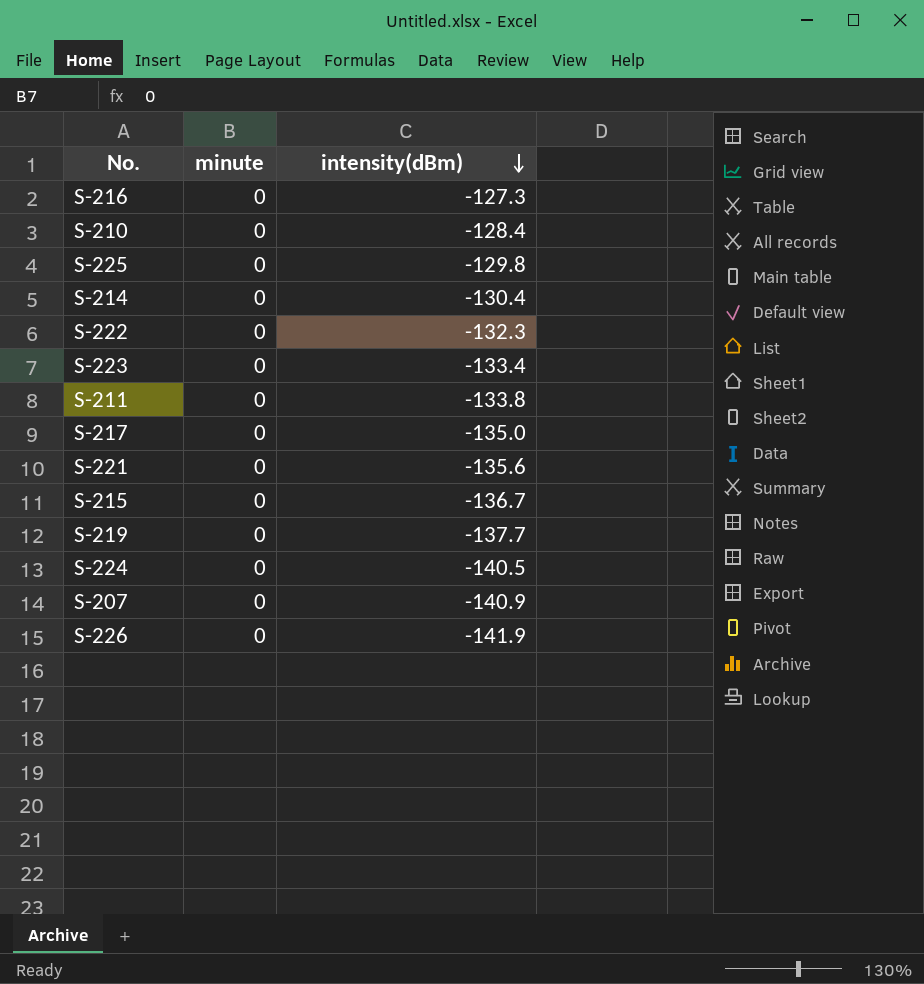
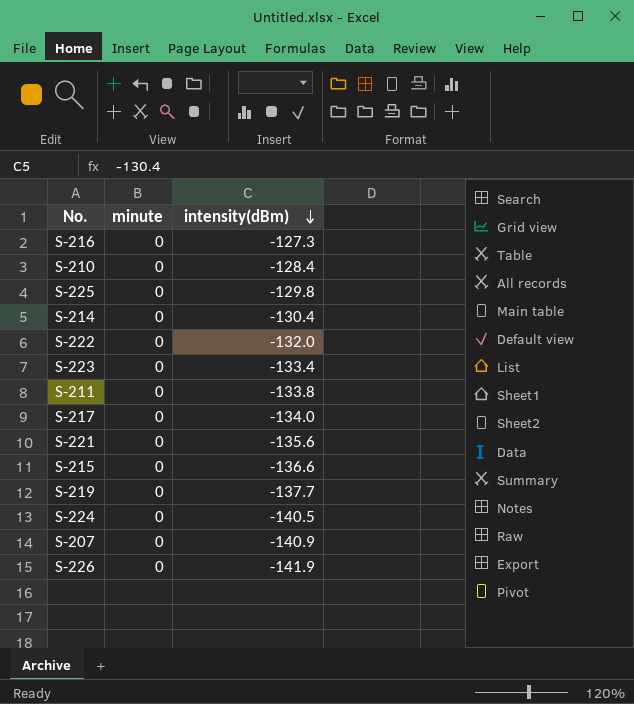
S-222 | intensity(dBm): -132.3 -> -132.0
S-217 | intensity(dBm): -135.0 -> -134.0
S-215 | intensity(dBm): -136.7 -> -136.6

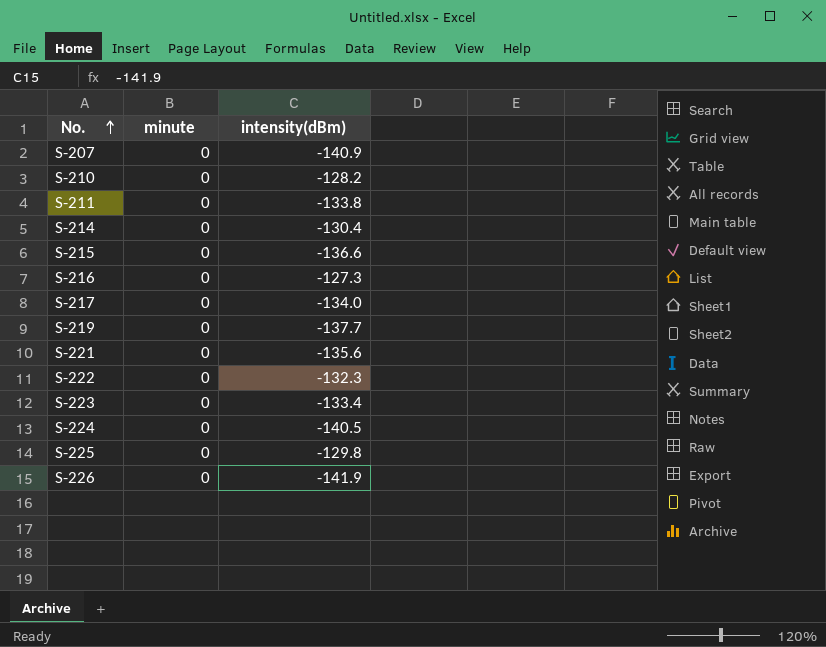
row order: intensity(dBm) descending -> No. ascending
S-210 | intensity(dBm): -128.4 -> -128.2
S-222 | intensity(dBm): -132.0 -> -132.3

